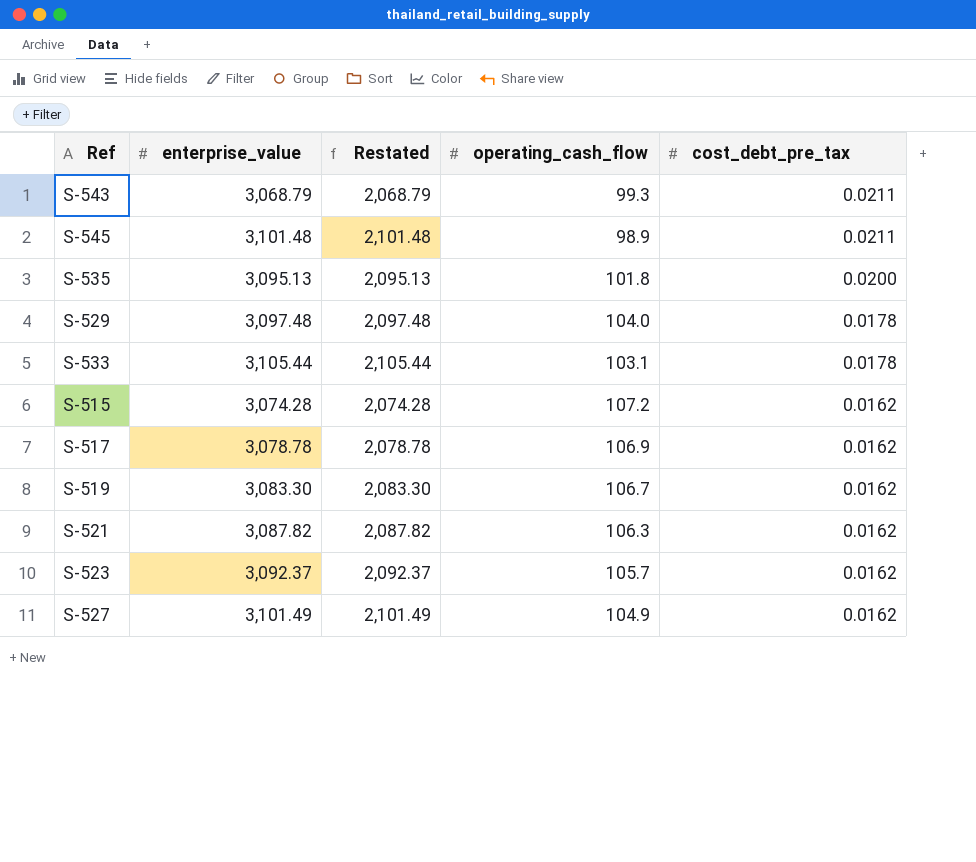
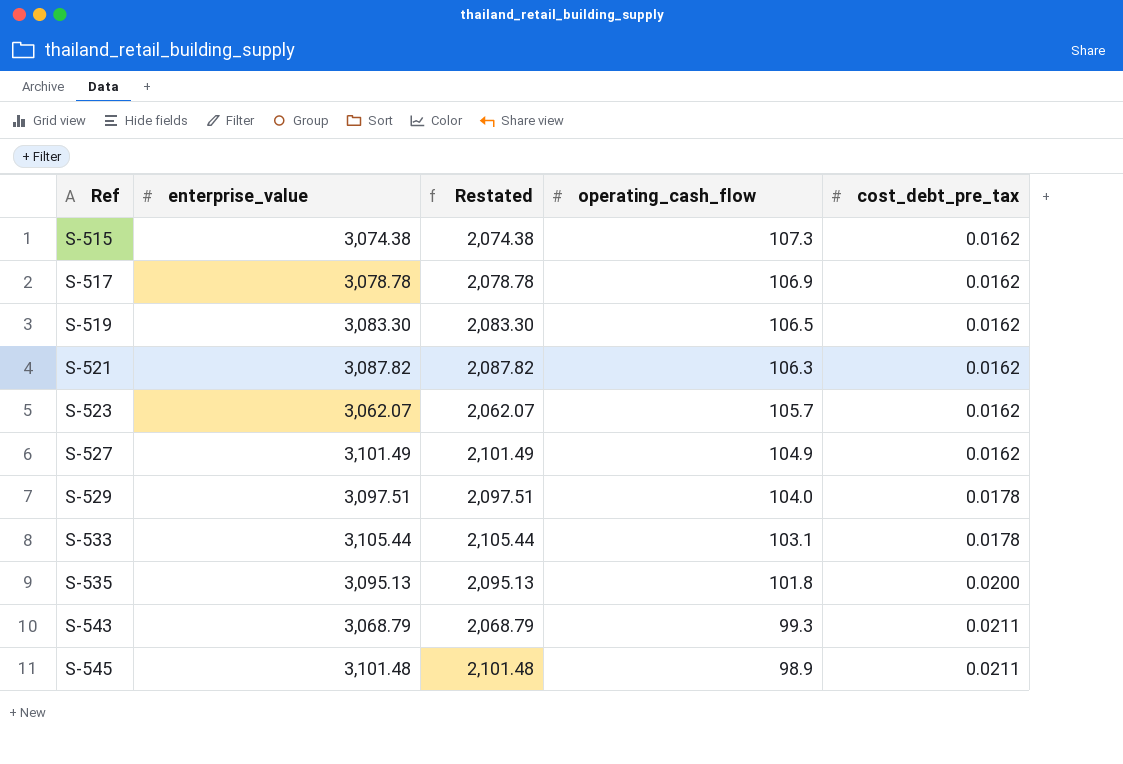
row order: cost_debt_pre_tax descending -> Ref ascending
S-515 | enterprise_value: 3,074.28 -> 3,074.38
S-515 | Restated: 2,074.28 -> 2,074.38
S-515 | operating_cash_flow: 107.2 -> 107.3
S-519 | operating_cash_flow: 106.7 -> 106.5
S-523 | enterprise_value: 3,092.37 -> 3,062.07
S-523 | Restated: 2,092.37 -> 2,062.07
S-529 | enterprise_value: 3,097.48 -> 3,097.51
S-529 | Restated: 2,097.48 -> 2,097.51

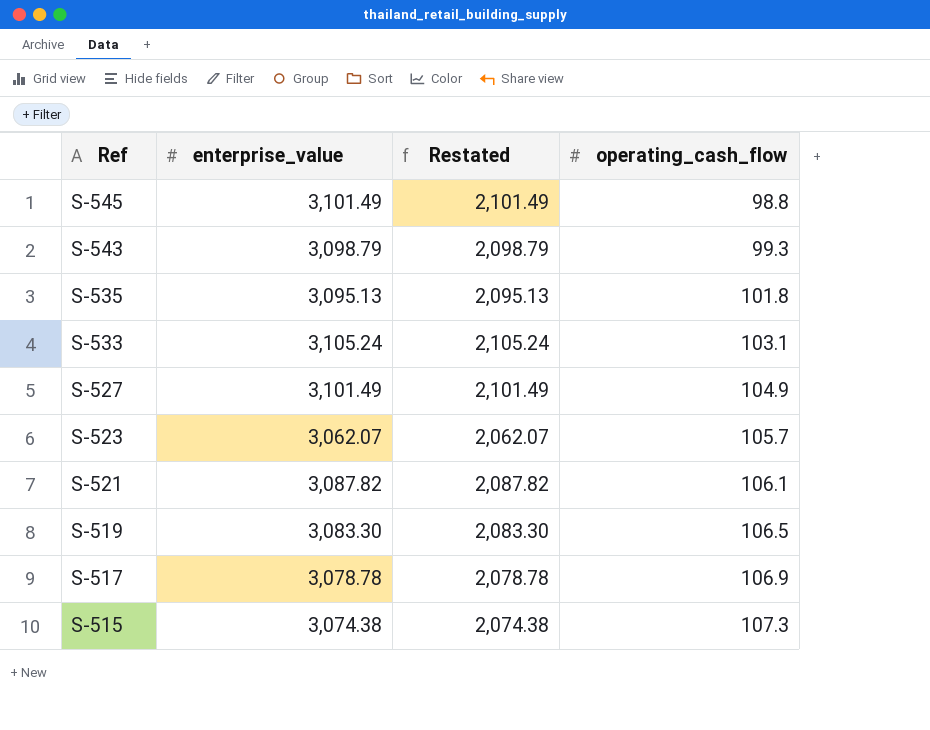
row order: Ref ascending -> Ref descending
column cost_debt_pre_tax | position: 5 -> none
row S-529: 3,097.51 | 2,097.51 | 104.0 | 0.0178 -> none
S-545 | enterprise_value: 3,101.48 -> 3,101.49
S-545 | Restated: 2,101.48 -> 2,101.49
S-545 | operating_cash_flow: 98.9 -> 98.8
S-543 | enterprise_value: 3,068.79 -> 3,098.79
S-543 | Restated: 2,068.79 -> 2,098.79
S-533 | enterprise_value: 3,105.44 -> 3,105.24
S-533 | Restated: 2,105.44 -> 2,105.24
S-521 | operating_cash_flow: 106.3 -> 106.1

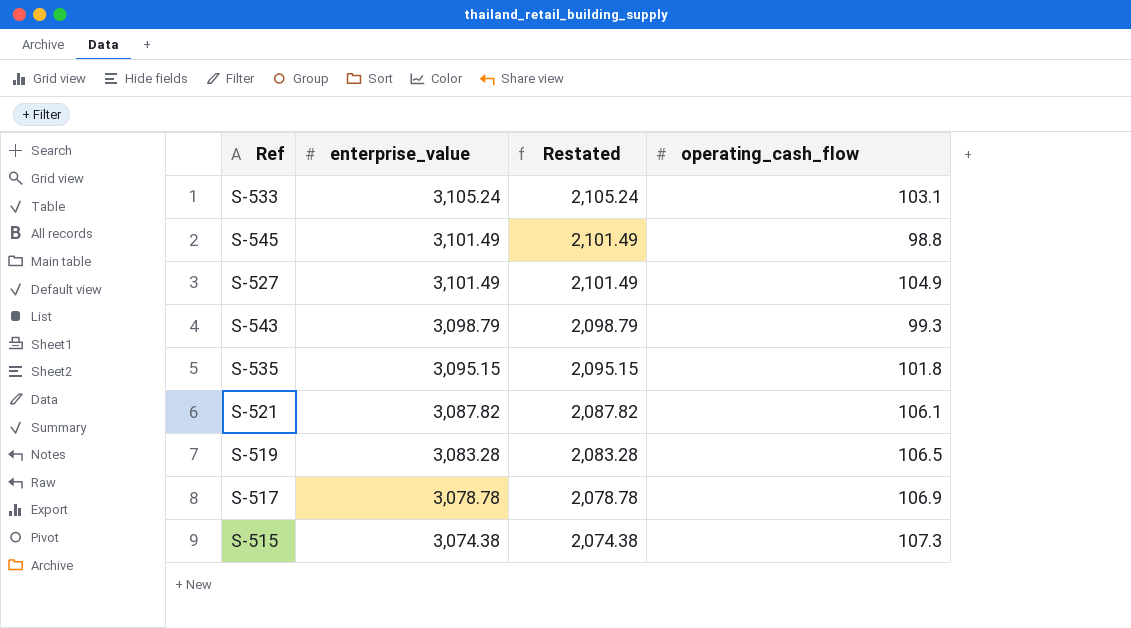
row order: Ref descending -> enterprise_value descending
row S-523: 3,062.07 | 2,062.07 | 105.7 -> none
S-535 | enterprise_value: 3,095.13 -> 3,095.15
S-535 | Restated: 2,095.13 -> 2,095.15
S-519 | enterprise_value: 3,083.30 -> 3,083.28
S-519 | Restated: 2,083.30 -> 2,083.28

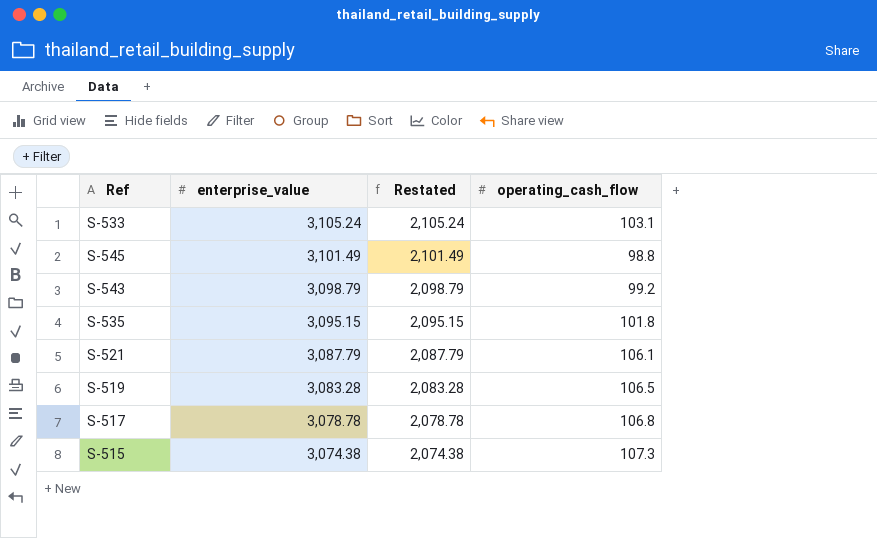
row S-527: 3,101.49 | 2,101.49 | 104.9 -> none
S-543 | operating_cash_flow: 99.3 -> 99.2
S-521 | enterprise_value: 3,087.82 -> 3,087.79
S-521 | Restated: 2,087.82 -> 2,087.79
S-517 | operating_cash_flow: 106.9 -> 106.8

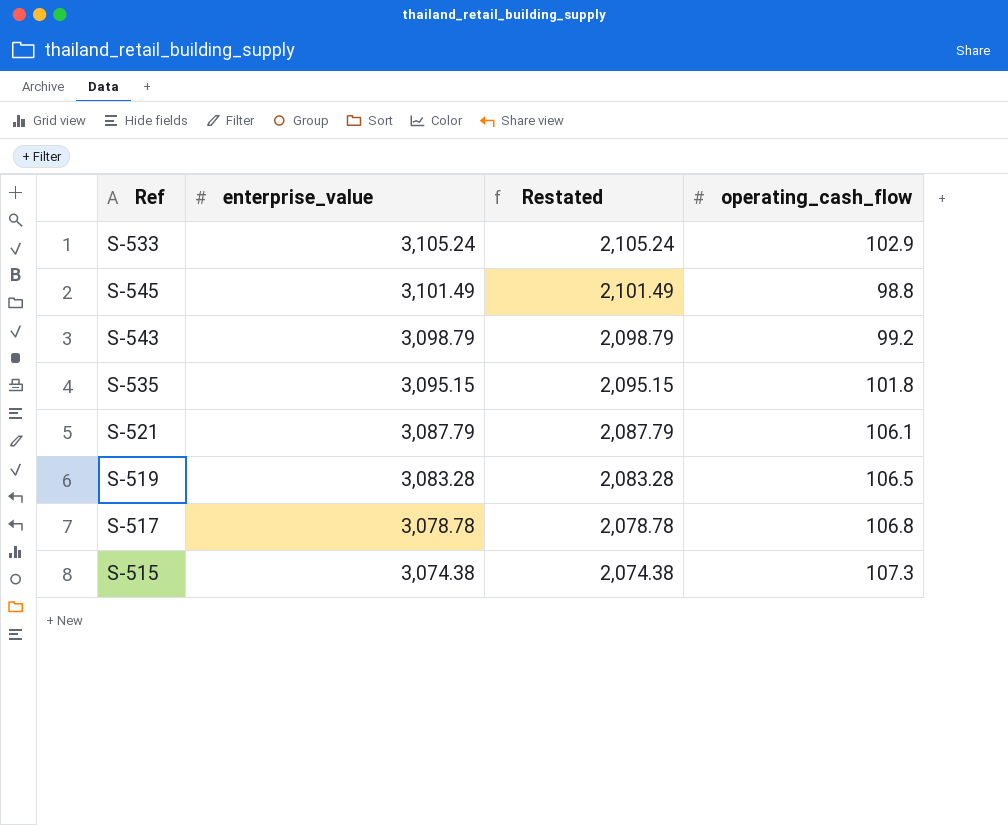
S-533 | operating_cash_flow: 103.1 -> 102.9

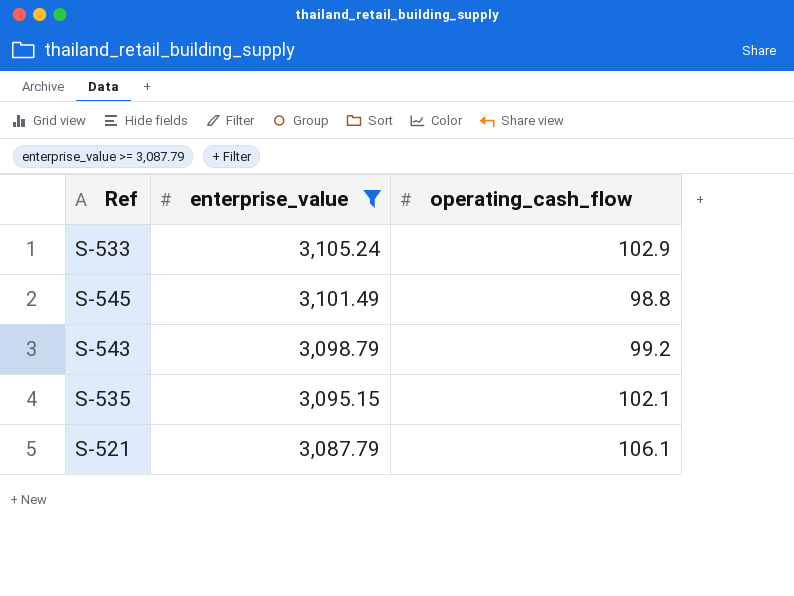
filter: none -> enterprise_value >= 3,087.79
column Restated | formula: [enterprise_value] - 1000 -> none
S-535 | operating_cash_flow: 101.8 -> 102.1

